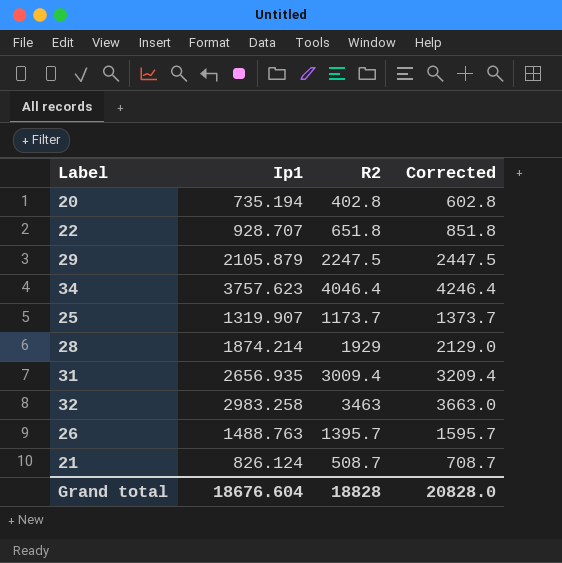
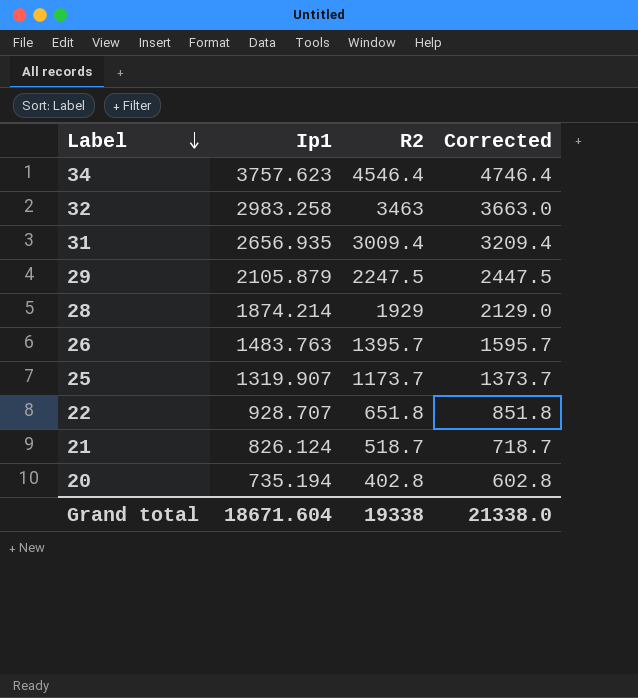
row order: none -> Label descending
34 | R2: 4046.4 -> 4546.4
34 | Corrected: 4246.4 -> 4746.4
26 | Ip1: 1488.763 -> 1483.763
21 | R2: 508.7 -> 518.7
21 | Corrected: 708.7 -> 718.7
Grand total | Ip1: 18676.604 -> 18671.604
Grand total | R2: 18828 -> 19338
Grand total | Corrected: 20828.0 -> 21338.0

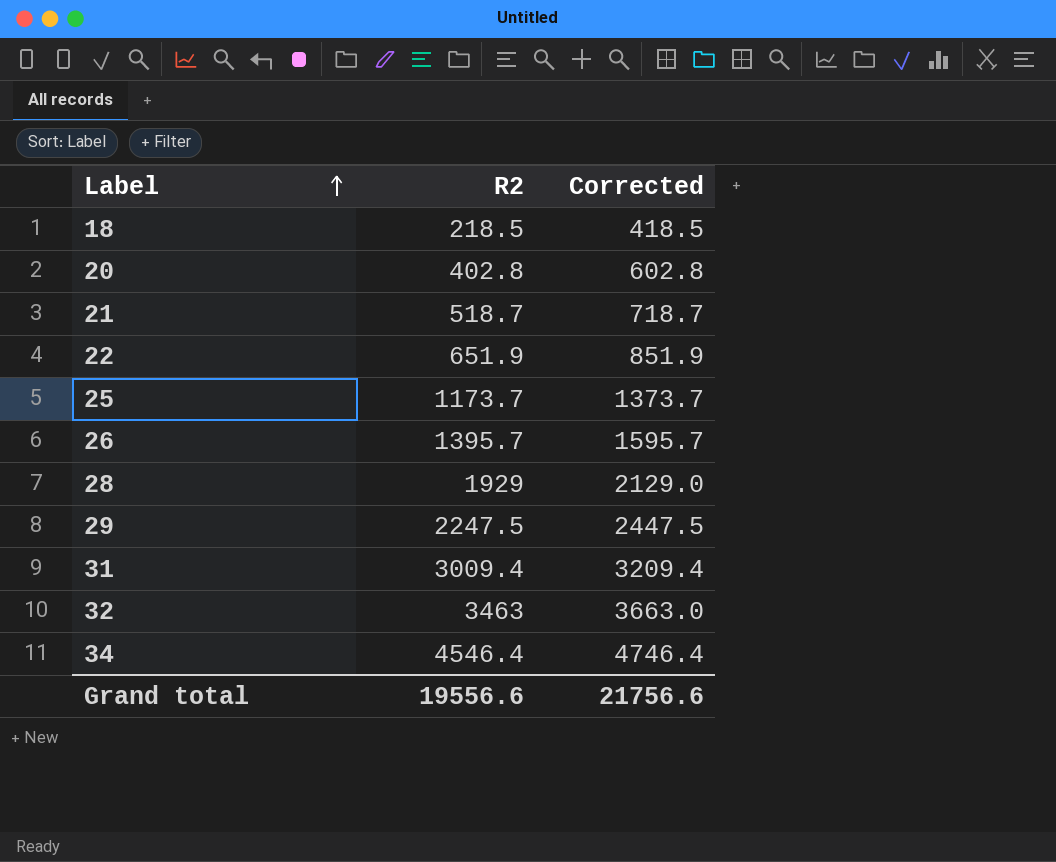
row order: Label descending -> Label ascending
column Ip1 | position: 2 -> none
row 18: none -> 218.5 | 418.5
22 | R2: 651.8 -> 651.9
22 | Corrected: 851.8 -> 851.9
Grand total | R2: 19338 -> 19556.6
Grand total | Corrected: 21338.0 -> 21756.6

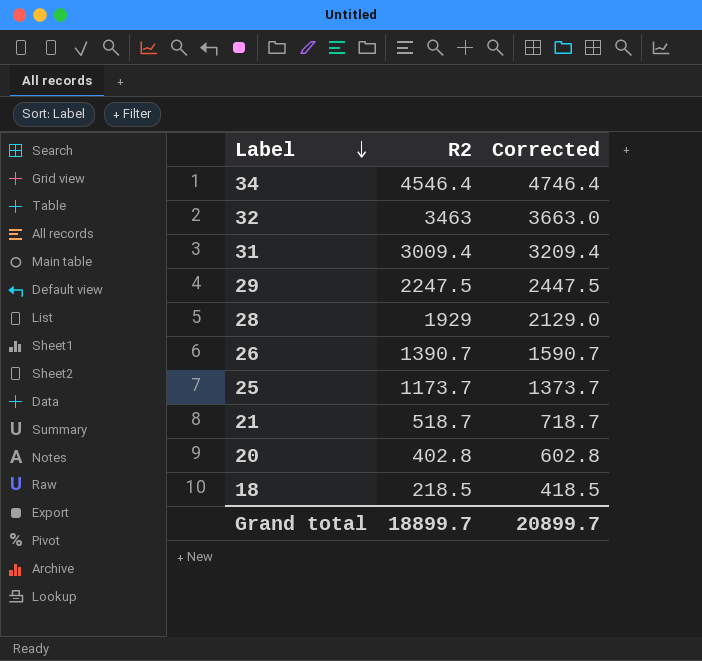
row order: Label ascending -> Label descending
row 22: 651.9 | 851.9 -> none
26 | R2: 1395.7 -> 1390.7
26 | Corrected: 1595.7 -> 1590.7
Grand total | R2: 19556.6 -> 18899.7
Grand total | Corrected: 21756.6 -> 20899.7

